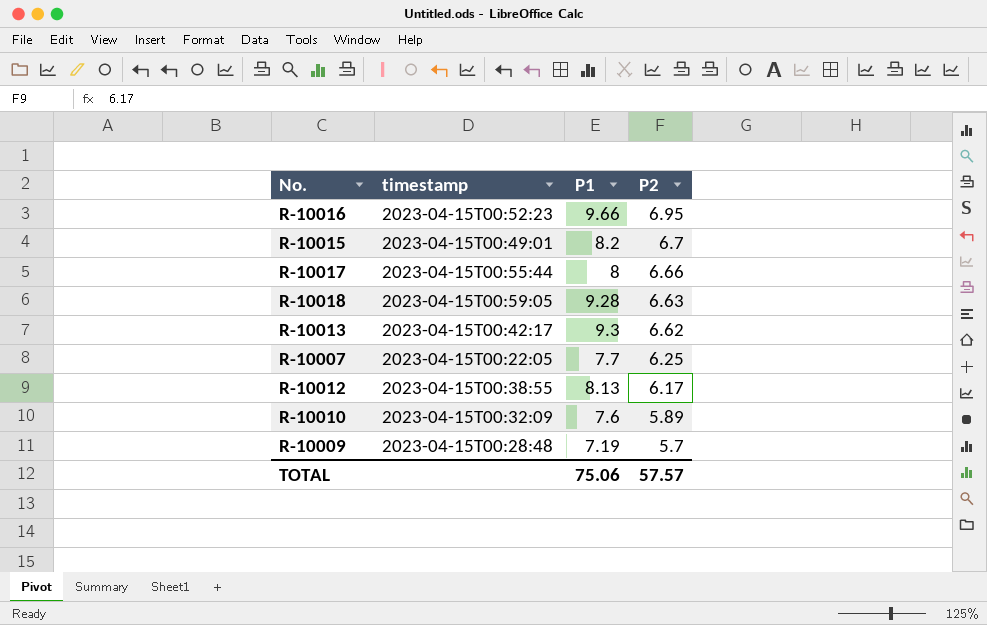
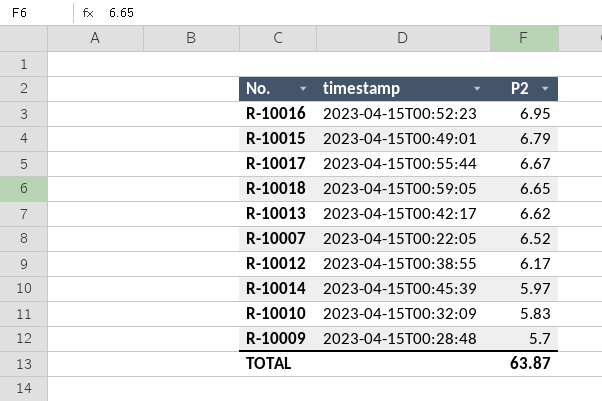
column P1 | position: 3 -> none
R-10015 | P2: 6.7 -> 6.79
R-10017 | P2: 6.66 -> 6.67
R-10018 | P2: 6.63 -> 6.65
R-10007 | P2: 6.25 -> 6.52
row R-10014: none -> 2023-04-15T00:45:39 | 5.97
R-10010 | P2: 5.89 -> 5.83
TOTAL | P2: 57.57 -> 63.87

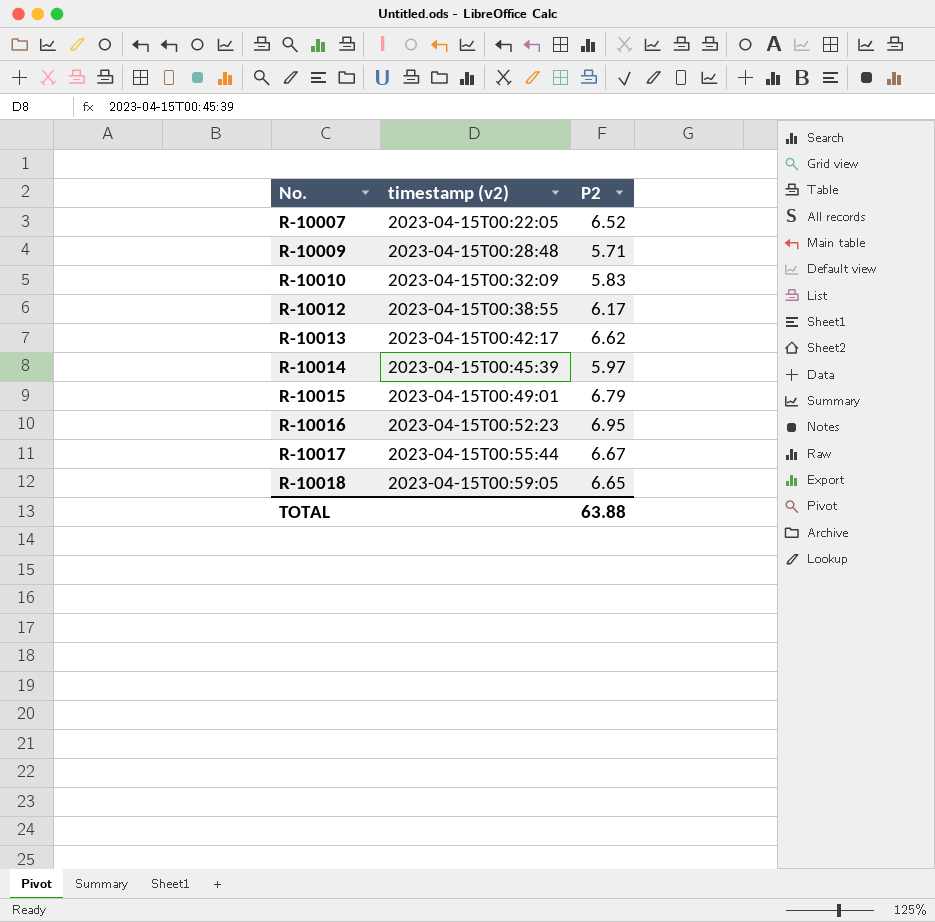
row order: P2 descending -> No. ascending
column name: timestamp -> timestamp (v2)
R-10009 | P2: 5.7 -> 5.71
TOTAL | P2: 63.87 -> 63.88

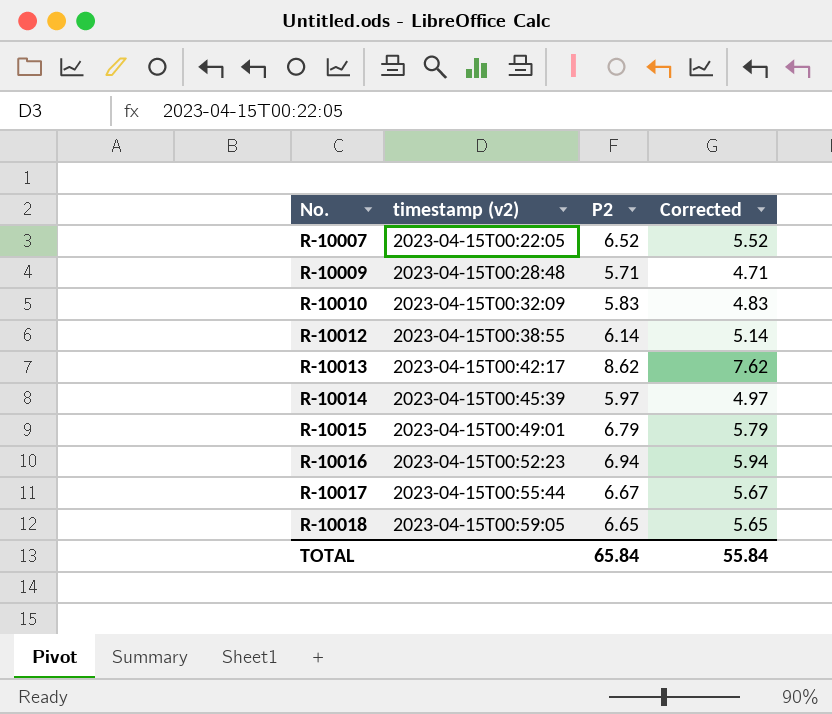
column Corrected | formula: none -> [P2] - 1
R-10012 | P2: 6.17 -> 6.14
R-10013 | P2: 6.62 -> 8.62
R-10016 | P2: 6.95 -> 6.94
TOTAL | P2: 63.88 -> 65.84

